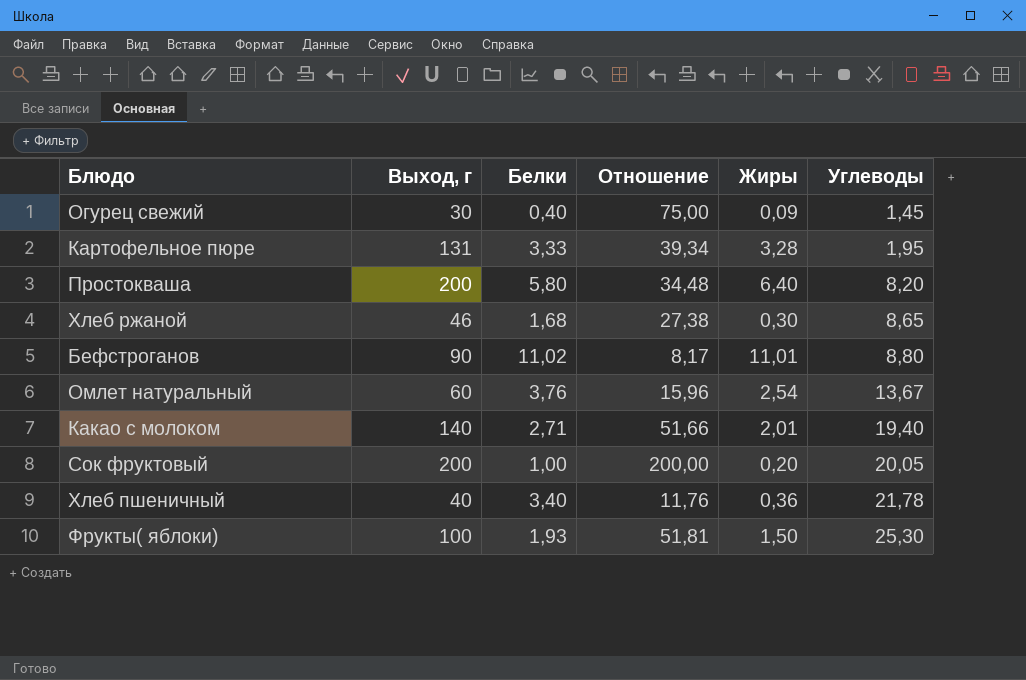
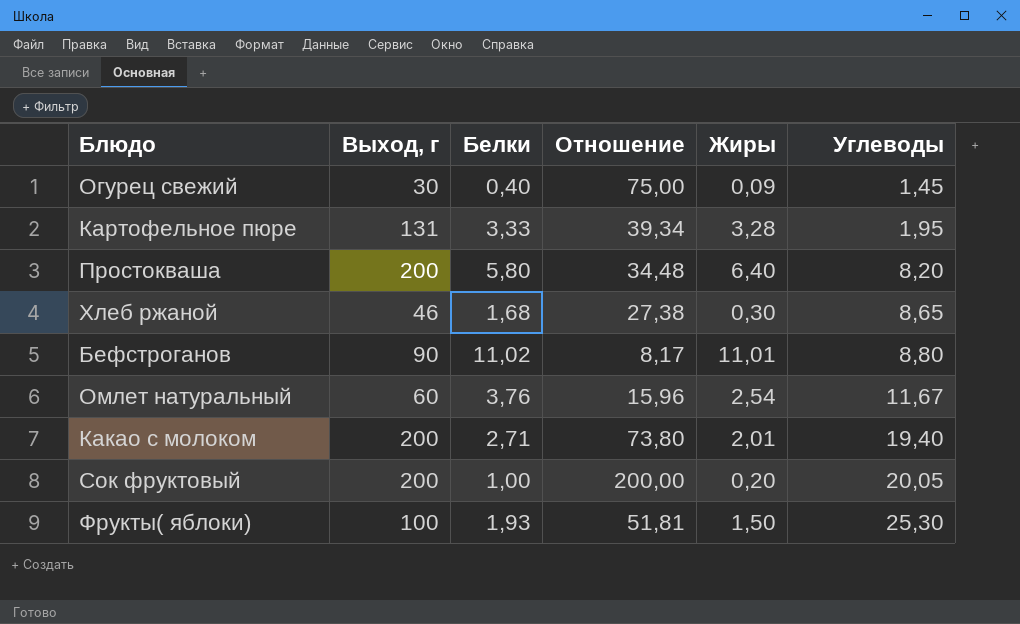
row Хлеб пшеничный: 40 | 3,40 | 11,76 | 0,36 | 21,78 -> none
Омлет натуральный | Углеводы: 13,67 -> 11,67
Какао с молоком | Выход, г: 140 -> 200
Какао с молоком | Отношение: 51,66 -> 73,80

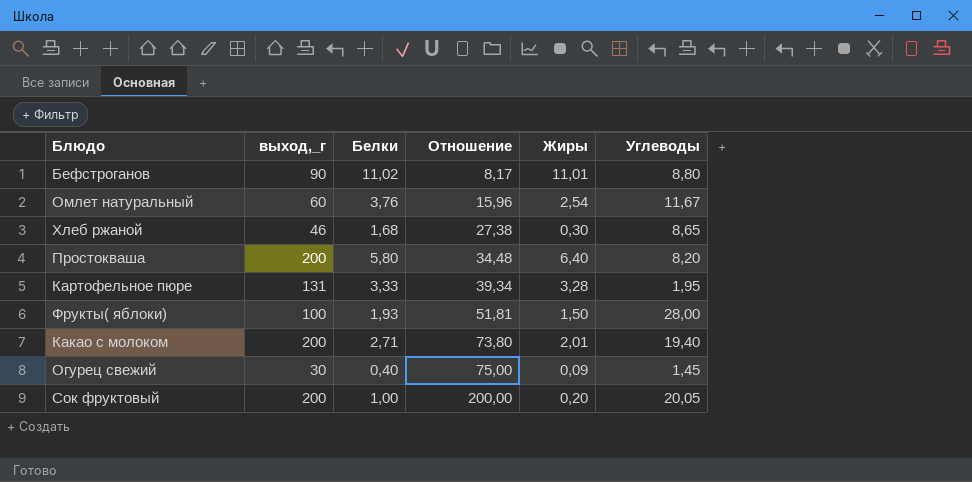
row order: Углеводы ascending -> Отношение ascending
column name: Выход, г -> выход,_г
Фрукты( яблоки) | Углеводы: 25,30 -> 28,00

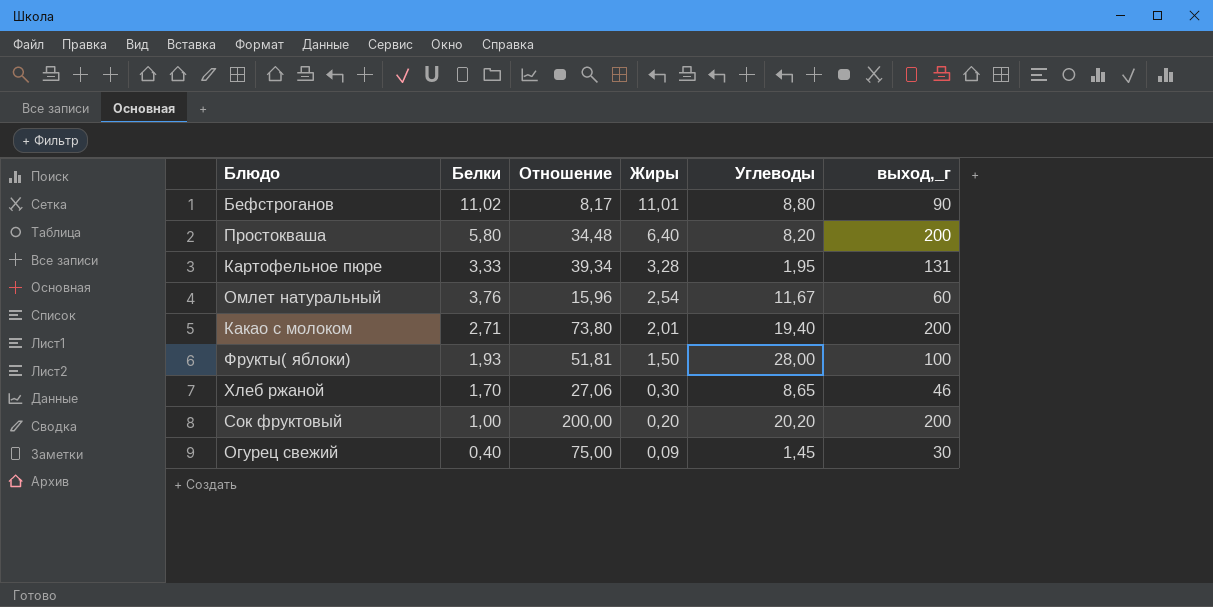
row order: Отношение ascending -> Жиры descending
column выход,_г | position: 2 -> 6
Хлеб ржаной | Белки: 1,68 -> 1,70
Хлеб ржаной | Отношение: 27,38 -> 27,06
Сок фруктовый | Углеводы: 20,05 -> 20,20

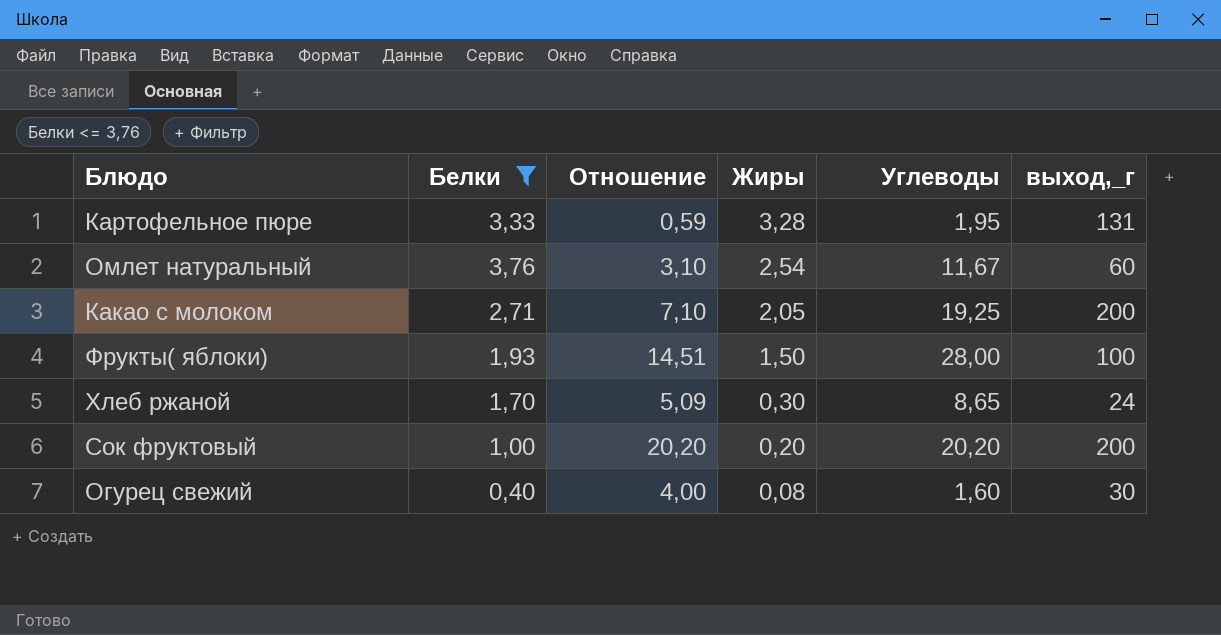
filter: none -> Белки <= 3,76
column Отношение | formula: [выход,_г] / [Белки] -> [Углеводы] / [Белки]
Какао с молоком | Жиры: 2,01 -> 2,05
Какао с молоком | Углеводы: 19,40 -> 19,25
Хлеб ржаной | выход,_г: 46 -> 24
Огурец свежий | Жиры: 0,09 -> 0,08
Огурец свежий | Углеводы: 1,45 -> 1,60

